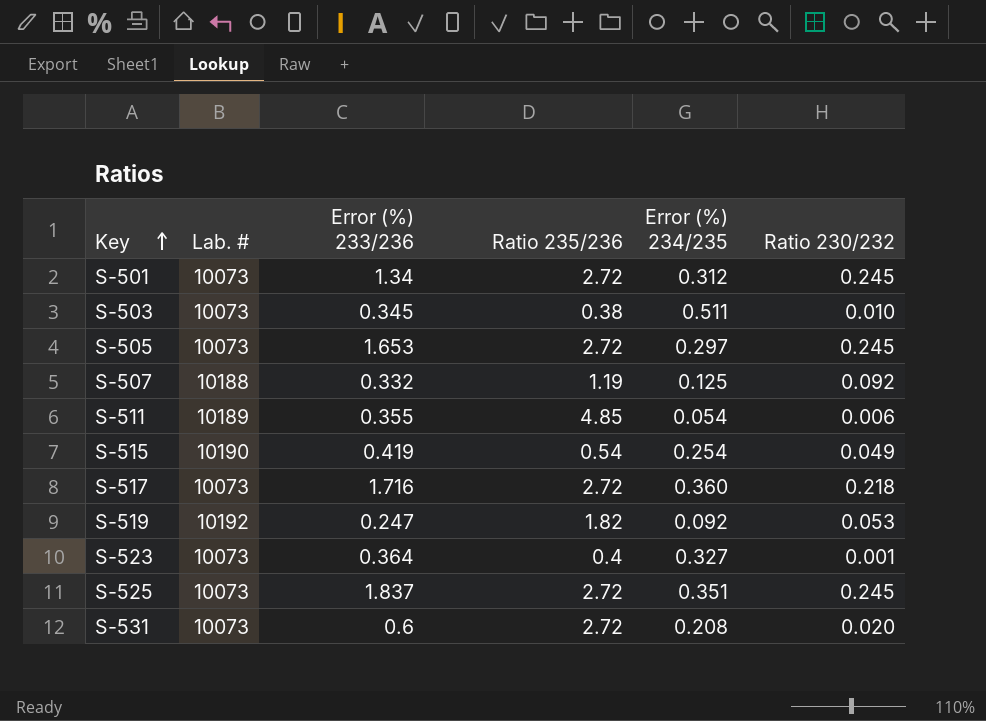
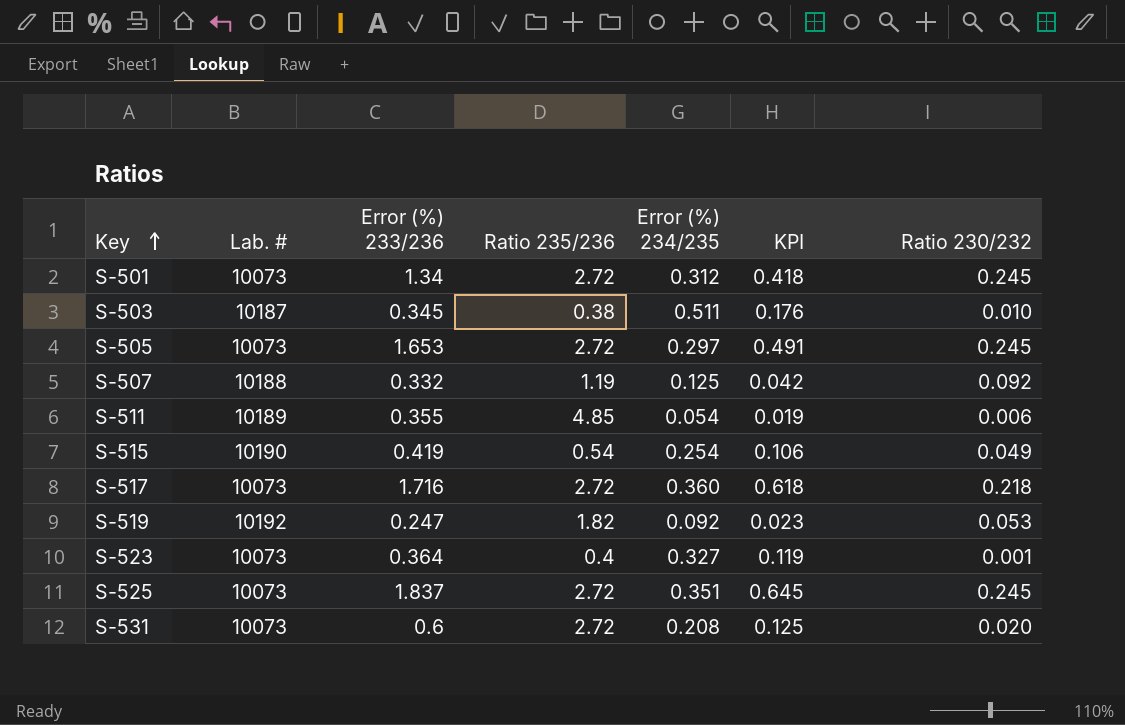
column KPI | formula: none -> [Error (%) 233/236] * [Error (%) 234/235]
S-503 | Lab. #: 10073 -> 10187

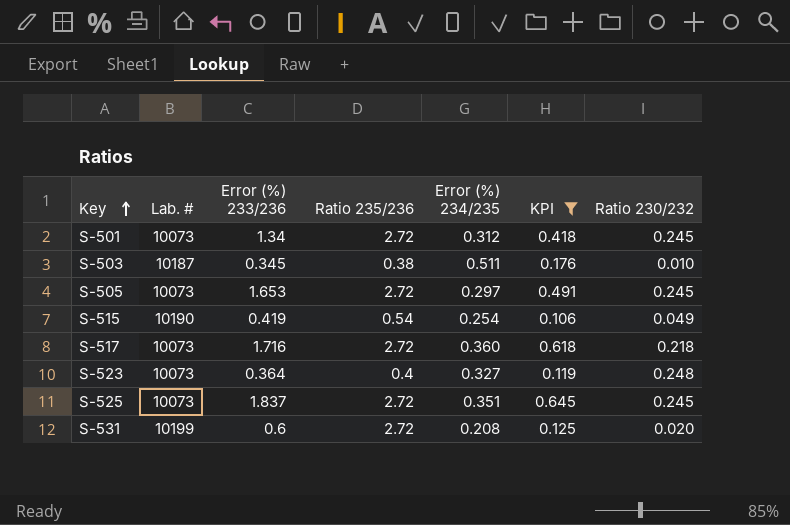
filter: none -> KPI >= 0.106
S-523 | Ratio 230/232: 0.001 -> 0.248
S-531 | Lab. #: 10073 -> 10199

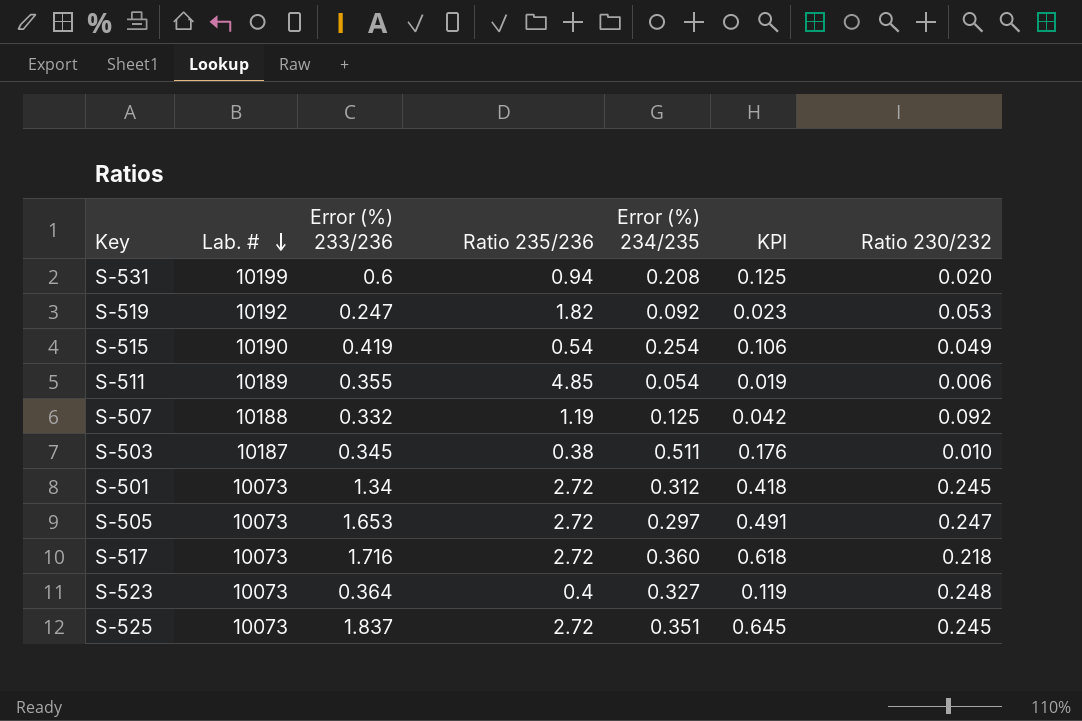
filter: KPI >= 0.106 -> none
row order: Key ascending -> Lab. # descending
S-531 | Ratio 235/236: 2.72 -> 0.94
S-505 | Ratio 230/232: 0.245 -> 0.247

